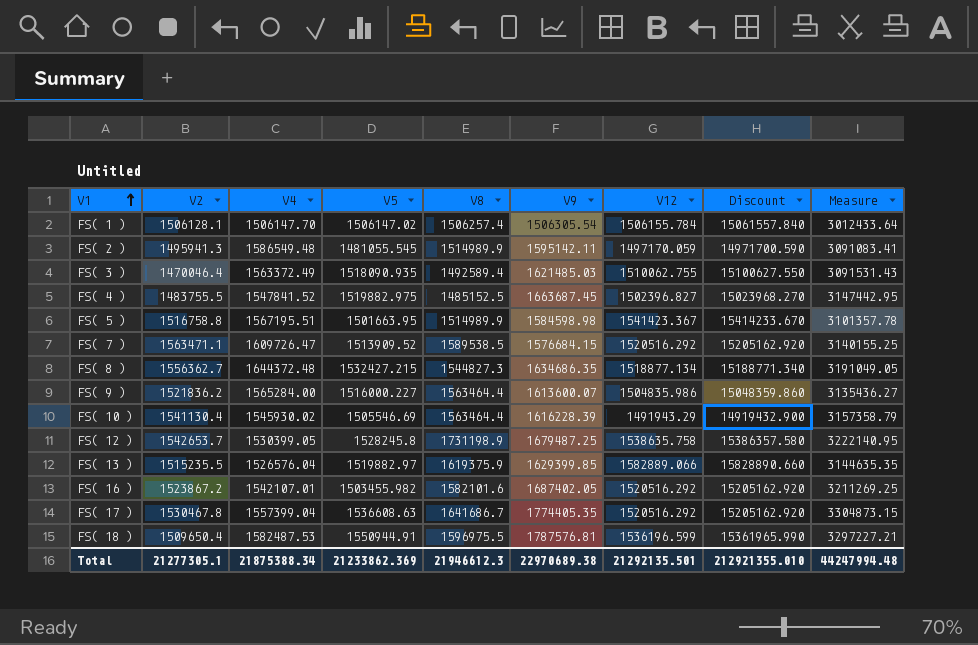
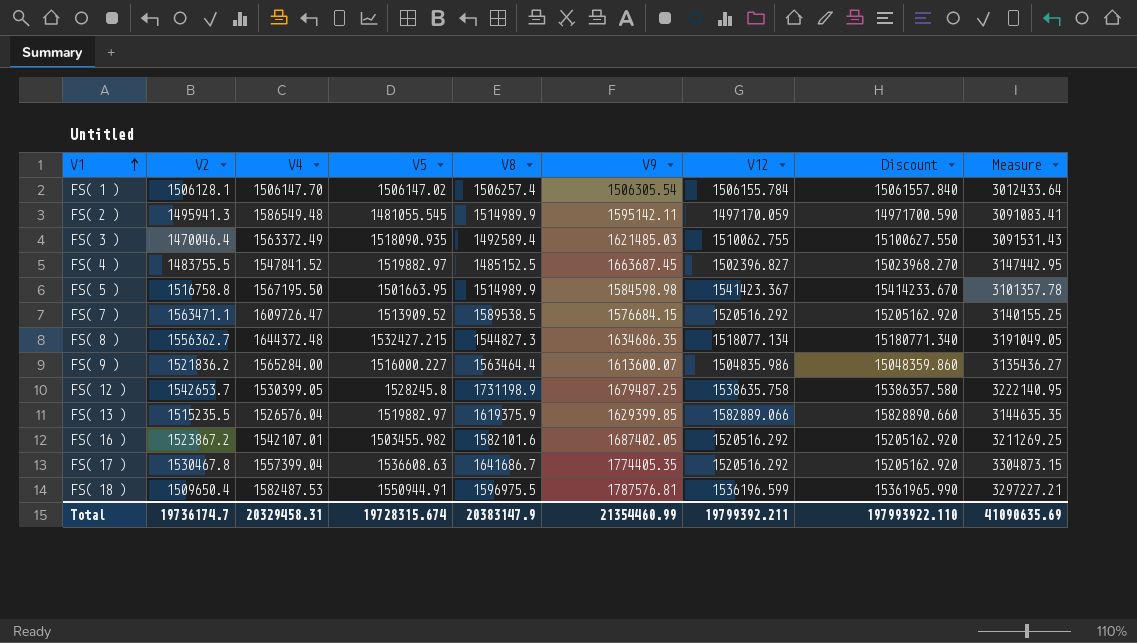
row FS( 10 ): 1541130.4 | 1545930.02 | 1505546.69 | 1563464.4 | 1616228.39 | 1491943.29 | 14919432.900 | 3157358.79 -> none
FS( 4 ) | V5: 1519882.975 -> 1519882.97
FS( 5 ) | V4: 1567195.51 -> 1567195.50
FS( 8 ) | V12: 1518877.134 -> 1518077.134
FS( 8 ) | Discount: 15188771.340 -> 15180771.340
Total | V2: 21277305.1 -> 19736174.7
Total | V4: 21875388.34 -> 20329458.31
Total | V5: 21233862.369 -> 19728315.674
Total | V8: 21946612.3 -> 20383147.9
Total | V9: 22970689.38 -> 21354460.99
Total | V12: 21292135.501 -> 19799392.211
Total | Discount: 212921355.010 -> 197993922.110
Total | Measure: 44247994.48 -> 41090635.69

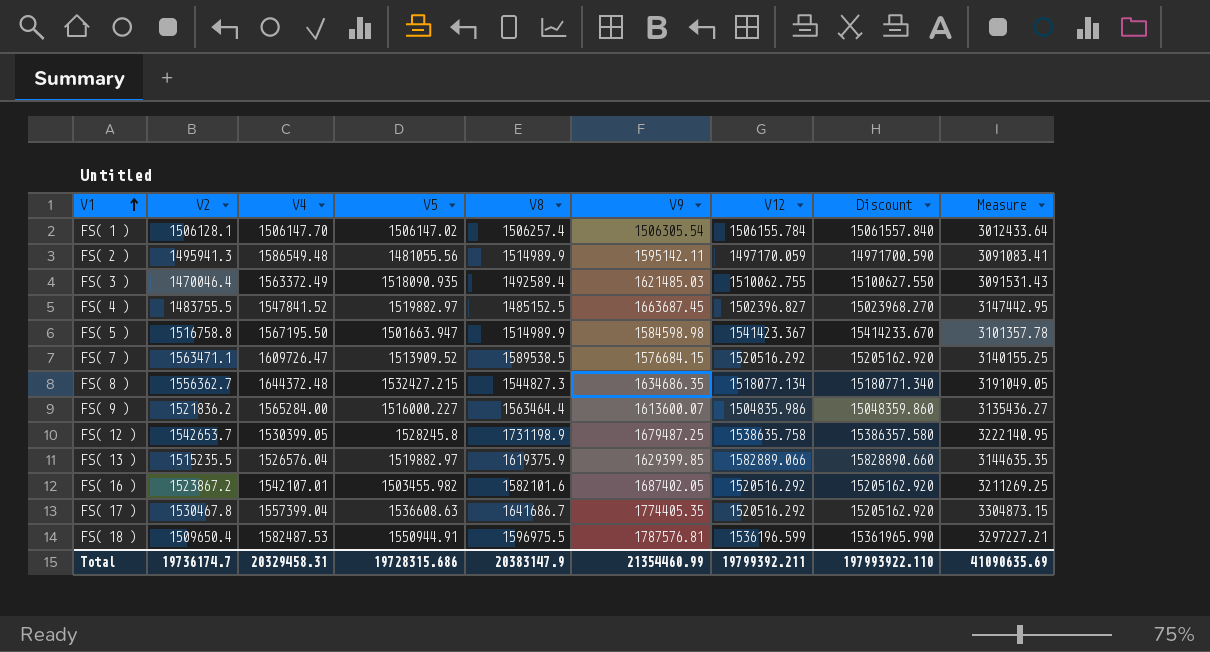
FS( 2 ) | V5: 1481055.545 -> 1481055.56
FS( 5 ) | V5: 1501663.95 -> 1501663.947
Total | V5: 19728315.674 -> 19728315.686

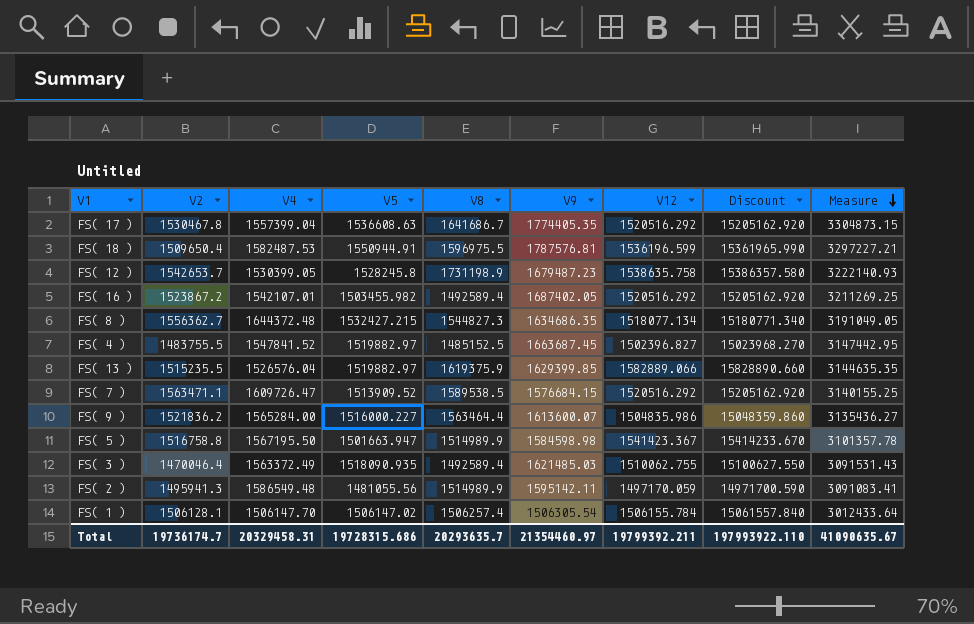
row order: V1 ascending -> Measure descending
FS( 12 ) | V9: 1679487.25 -> 1679487.23
FS( 12 ) | Measure: 3222140.95 -> 3222140.93
FS( 16 ) | V8: 1582101.6 -> 1492589.4
Total | V8: 20383147.9 -> 20293635.7
Total | V9: 21354460.99 -> 21354460.97
Total | Measure: 41090635.69 -> 41090635.67

